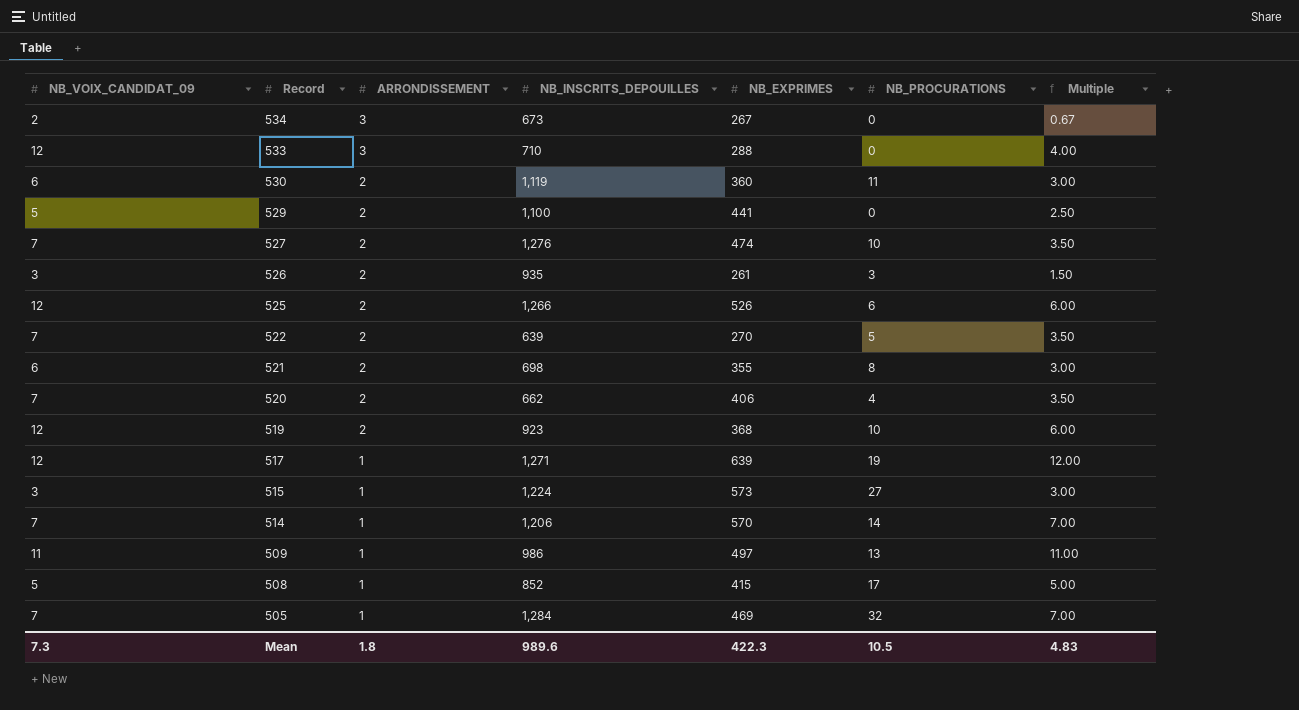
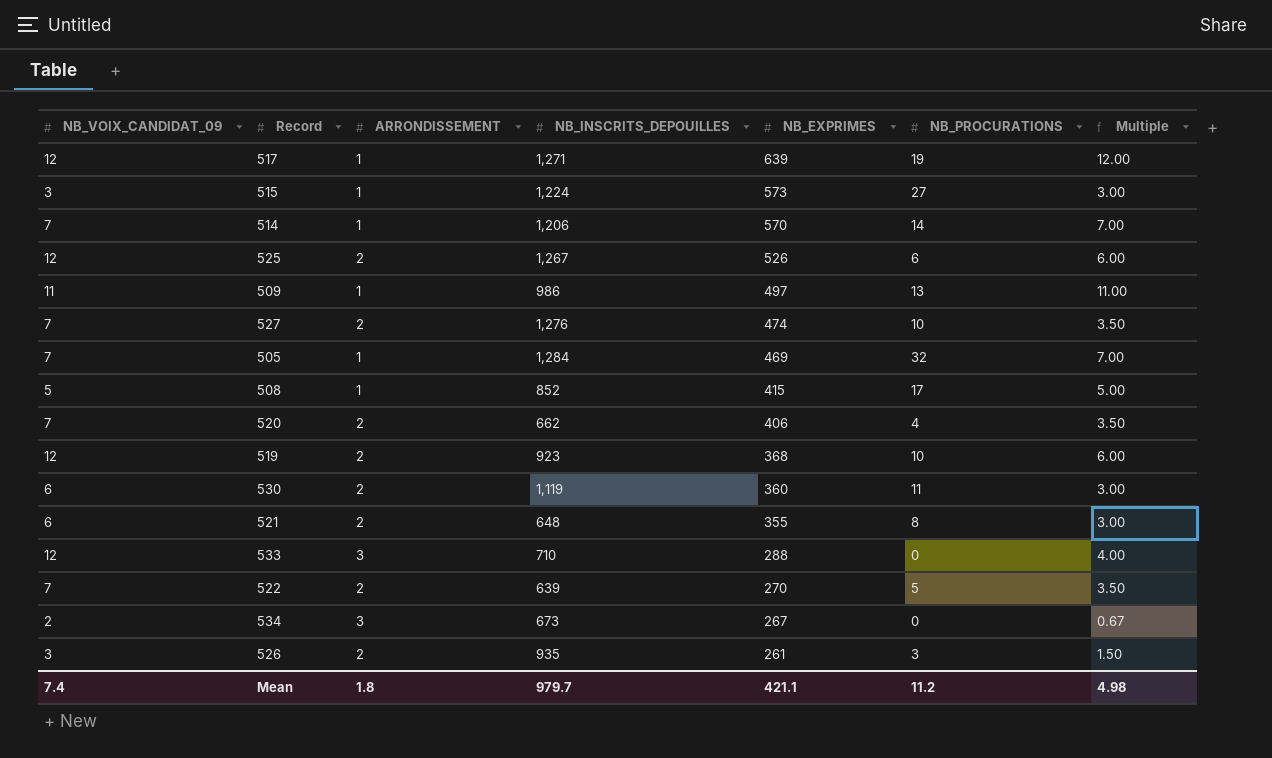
row order: Record descending -> NB_EXPRIMES descending
row 529: 5 | 2 | 1,100 | 441 | 0 | 2.50 -> none
525 | NB_INSCRITS_DEPOUILLES: 1,266 -> 1,267
521 | NB_INSCRITS_DEPOUILLES: 698 -> 648
Mean | NB_VOIX_CANDIDAT_09: 7.3 -> 7.4
Mean | NB_INSCRITS_DEPOUILLES: 989.6 -> 979.7
Mean | NB_EXPRIMES: 422.3 -> 421.1
Mean | NB_PROCURATIONS: 10.5 -> 11.2
Mean | Multiple: 4.83 -> 4.98

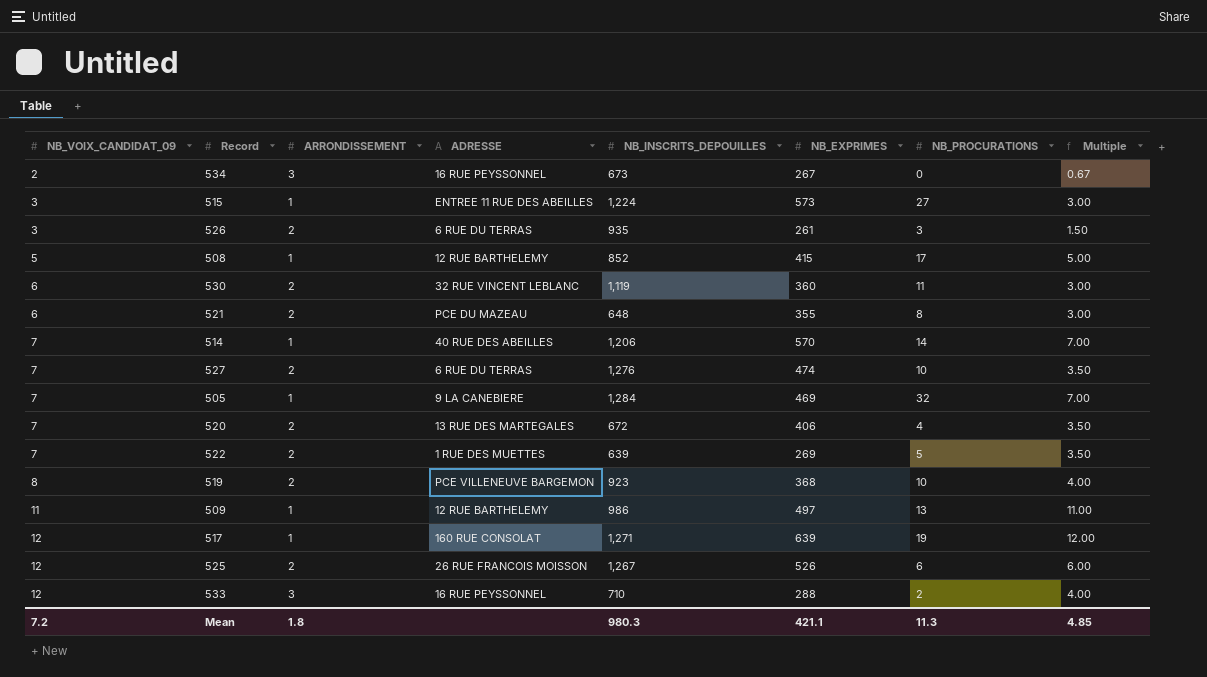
row order: NB_EXPRIMES descending -> NB_VOIX_CANDIDAT_09 ascending
column ADRESSE | position: none -> 4
520 | NB_INSCRITS_DEPOUILLES: 662 -> 672
522 | NB_EXPRIMES: 270 -> 269
519 | NB_VOIX_CANDIDAT_09: 12 -> 8
519 | Multiple: 6.00 -> 4.00
533 | NB_PROCURATIONS: 0 -> 2
Mean | NB_VOIX_CANDIDAT_09: 7.4 -> 7.2
Mean | NB_INSCRITS_DEPOUILLES: 979.7 -> 980.3
Mean | NB_PROCURATIONS: 11.2 -> 11.3
Mean | Multiple: 4.98 -> 4.85

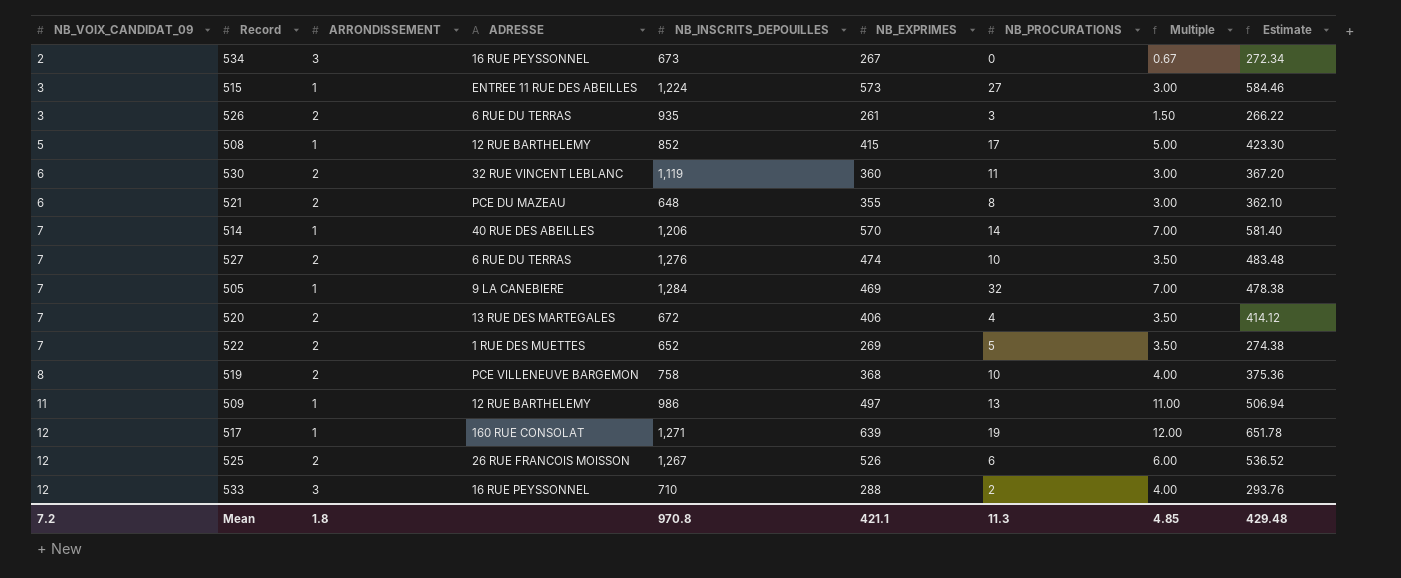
column Estimate | formula: none -> [NB_EXPRIMES] * 1.02
522 | NB_INSCRITS_DEPOUILLES: 639 -> 652
519 | NB_INSCRITS_DEPOUILLES: 923 -> 758
Mean | NB_INSCRITS_DEPOUILLES: 980.3 -> 970.8

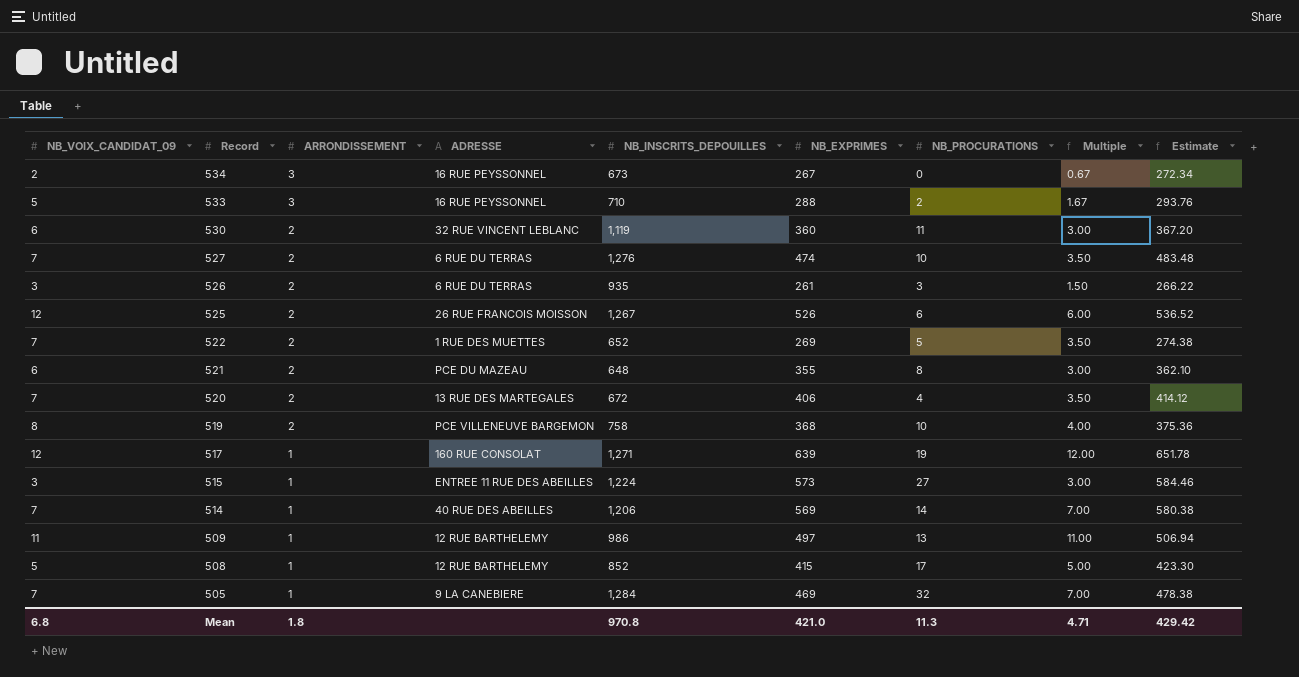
row order: NB_VOIX_CANDIDAT_09 ascending -> Record descending
533 | NB_VOIX_CANDIDAT_09: 12 -> 5
533 | Multiple: 4.00 -> 1.67
514 | NB_EXPRIMES: 570 -> 569
514 | Estimate: 581.40 -> 580.38
Mean | NB_VOIX_CANDIDAT_09: 7.2 -> 6.8
Mean | NB_EXPRIMES: 421.1 -> 421.0
Mean | Multiple: 4.85 -> 4.71
Mean | Estimate: 429.48 -> 429.42

